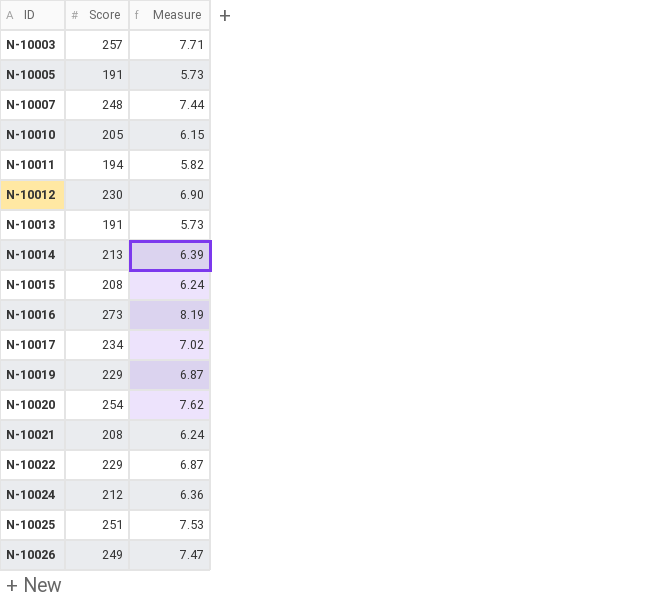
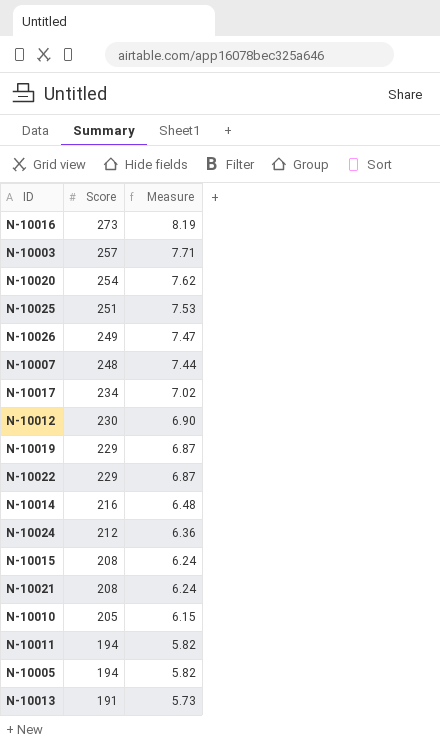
row order: ID ascending -> Score descending
N-10014 | Score: 213 -> 216
N-10014 | Measure: 6.39 -> 6.48
N-10005 | Score: 191 -> 194
N-10005 | Measure: 5.73 -> 5.82

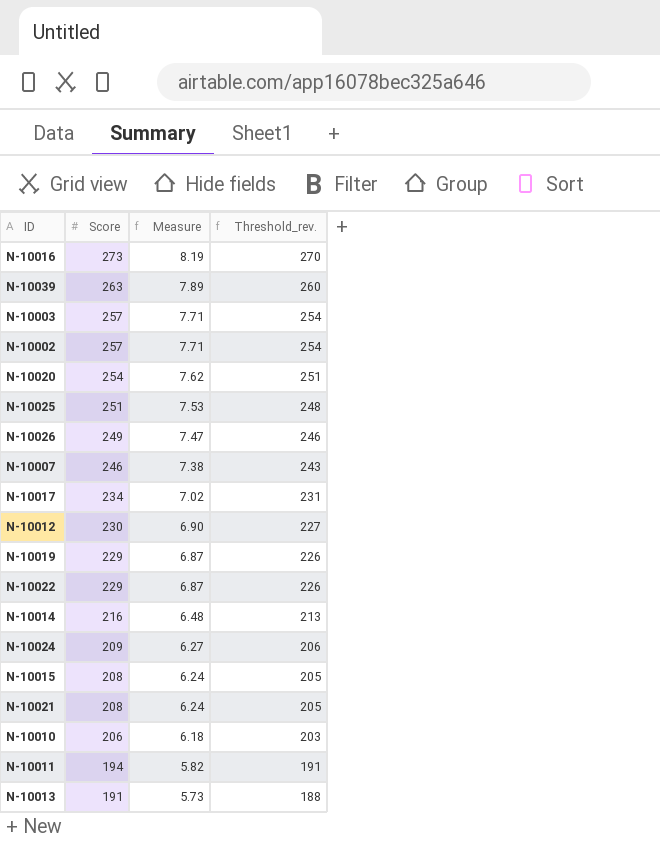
column Threshold_rev. | formula: none -> [Score] - 3
row N-10005: 194 | 5.82 -> none
row N-10039: none -> 263 | 7.89 | 260
row N-10002: none -> 257 | 7.71 | 254
N-10007 | Score: 248 -> 246
N-10007 | Measure: 7.44 -> 7.38
N-10024 | Score: 212 -> 209
N-10024 | Measure: 6.36 -> 6.27
N-10010 | Score: 205 -> 206
N-10010 | Measure: 6.15 -> 6.18

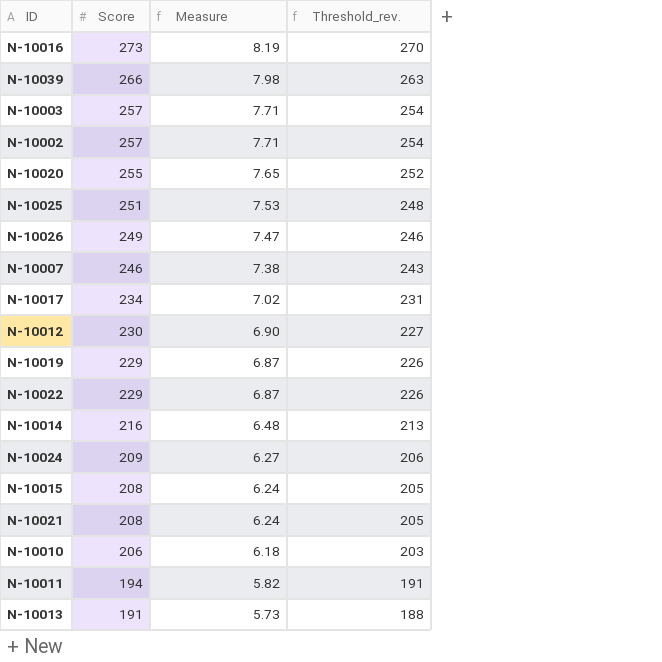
N-10039 | Score: 263 -> 266
N-10039 | Measure: 7.89 -> 7.98
N-10039 | Threshold_rev.: 260 -> 263
N-10020 | Score: 254 -> 255
N-10020 | Measure: 7.62 -> 7.65
N-10020 | Threshold_rev.: 251 -> 252

